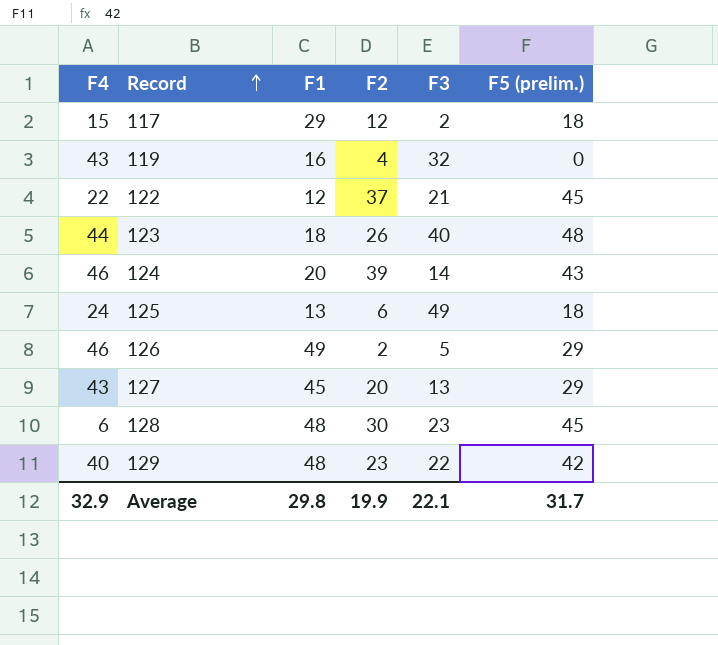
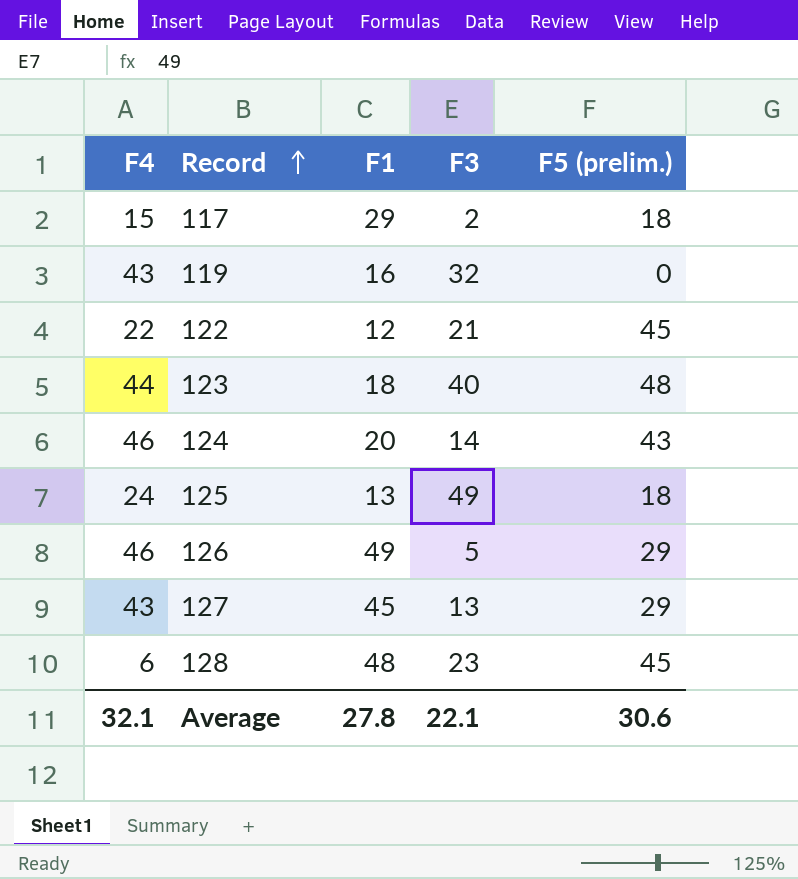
column F2 | position: 4 -> none
row 129: 40 | 48 | 23 | 22 | 42 -> none
Average | F4: 32.9 -> 32.1
Average | F1: 29.8 -> 27.8
Average | F5 (prelim.): 31.7 -> 30.6

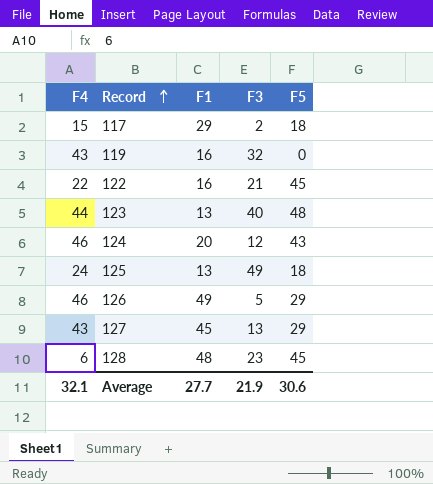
column name: F5 (prelim.) -> F5
122 | F1: 12 -> 16
123 | F1: 18 -> 13
124 | F3: 14 -> 12
Average | F1: 27.8 -> 27.7
Average | F3: 22.1 -> 21.9

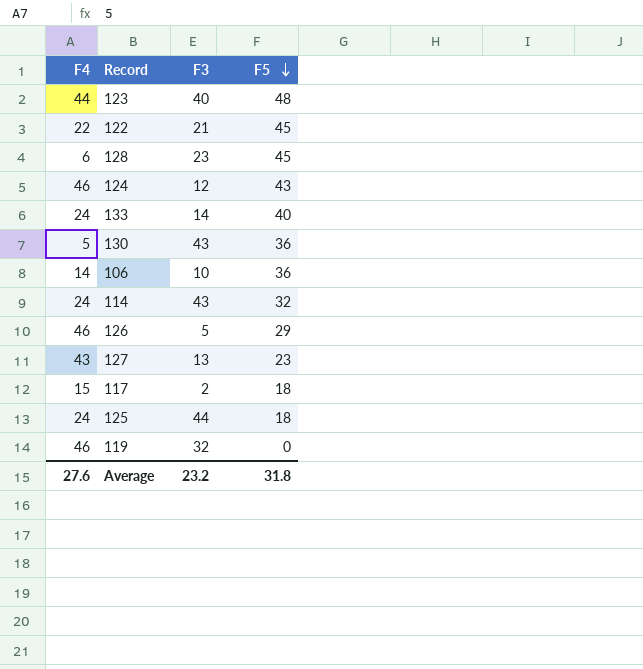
row order: Record ascending -> F5 descending
column F1 | position: 3 -> none
row 133: none -> 24 | 14 | 40
row 130: none -> 5 | 43 | 36
row 106: none -> 14 | 10 | 36
row 114: none -> 24 | 43 | 32
127 | F5: 29 -> 23
125 | F3: 49 -> 44
119 | F4: 43 -> 46
Average | F4: 32.1 -> 27.6
Average | F3: 21.9 -> 23.2
Average | F5: 30.6 -> 31.8

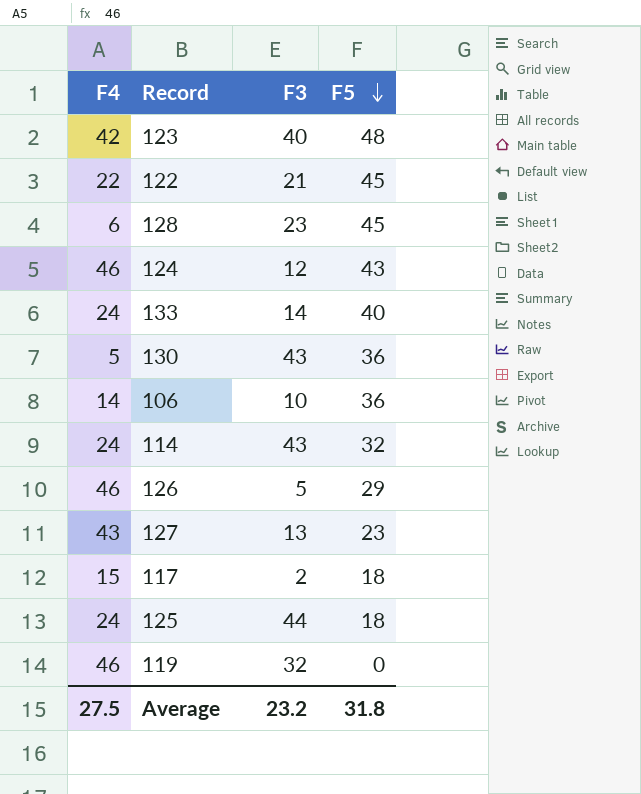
123 | F4: 44 -> 42
Average | F4: 27.6 -> 27.5

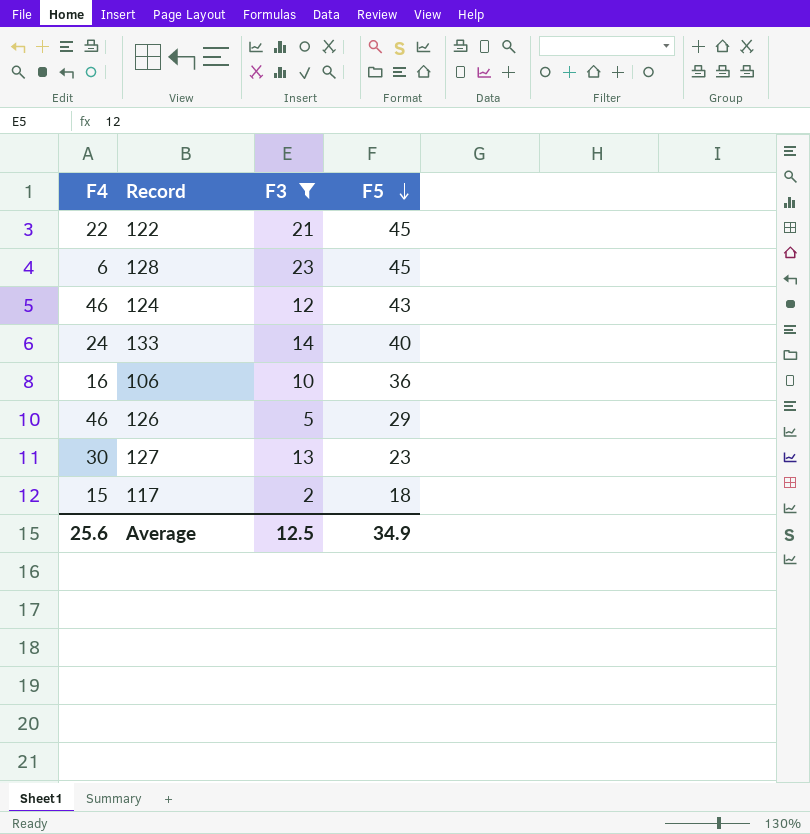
filter: none -> F3 <= 23
106 | F4: 14 -> 16
127 | F4: 43 -> 30
Average | F4: 27.5 -> 25.6
Average | F3: 23.2 -> 12.5
Average | F5: 31.8 -> 34.9

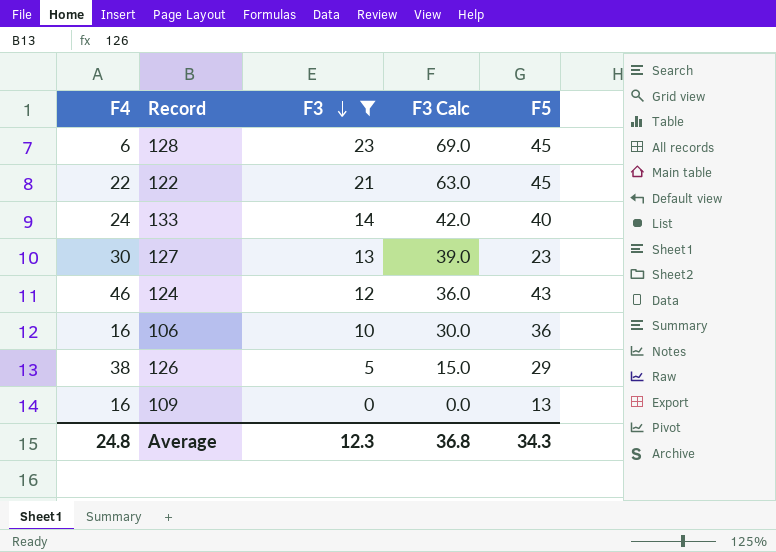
row order: F5 descending -> F3 descending
column F3 Calc | formula: none -> [F3] * 3
row 117: 15 | 2 | 18 -> none
126 | F4: 46 -> 38
row 109: none -> 16 | 0 | 0.0 | 13
Average | F4: 25.6 -> 24.8
Average | F3: 12.5 -> 12.3
Average | F5: 34.9 -> 34.3

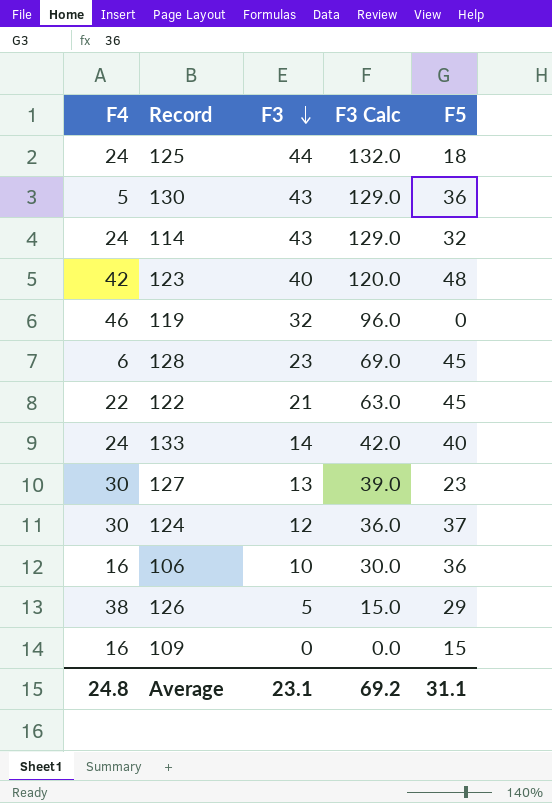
filter: F3 <= 23 -> none
124 | F4: 46 -> 30
124 | F5: 43 -> 37
109 | F5: 13 -> 15
Average | F3: 12.3 -> 23.1
Average | F3 Calc: 36.8 -> 69.2
Average | F5: 34.3 -> 31.1

